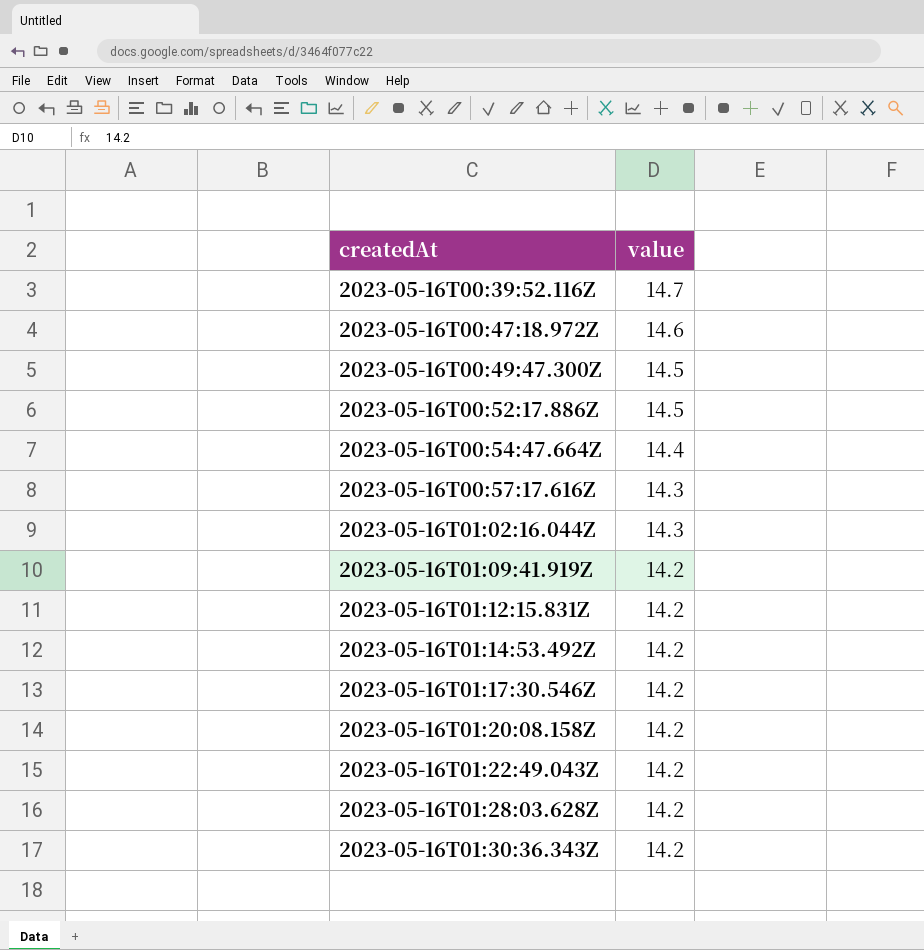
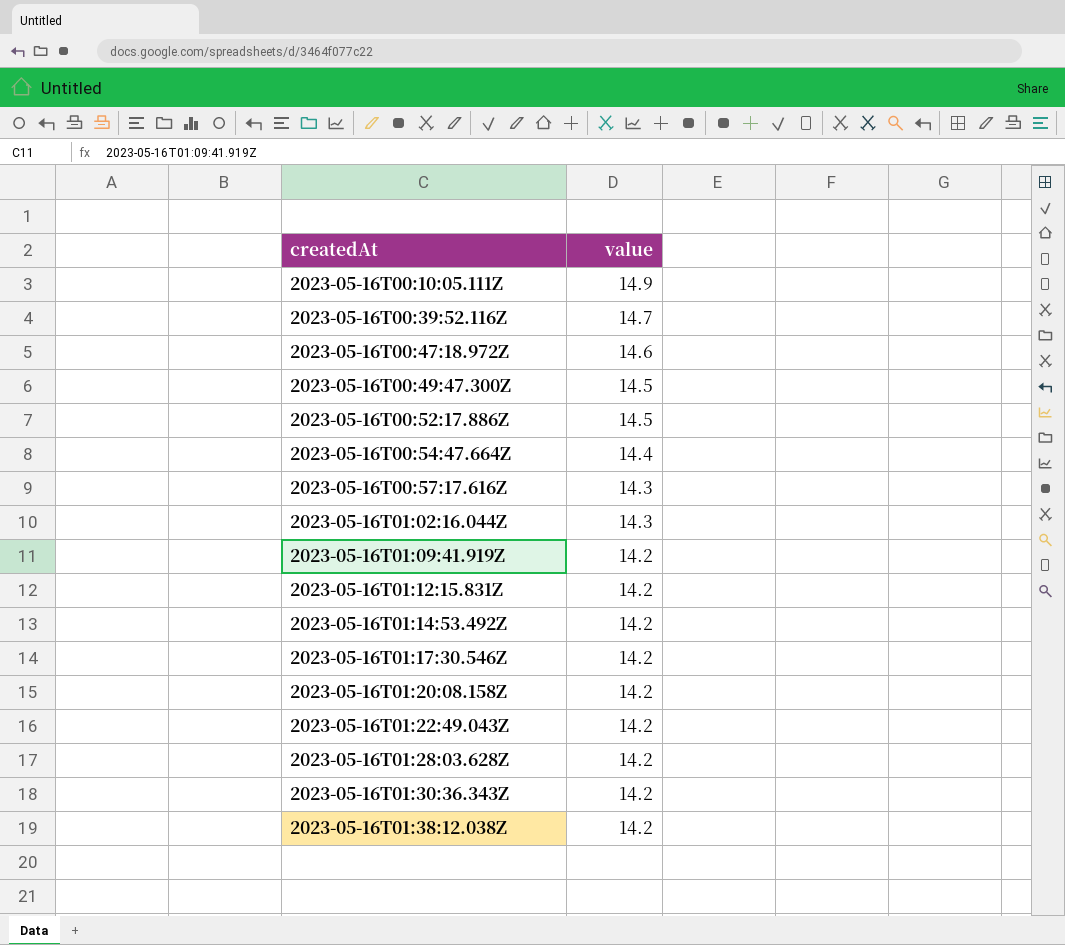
row 2023-05-16T00:10:05.111Z: none -> 14.9
row 2023-05-16T01:38:12.038Z: none -> 14.2

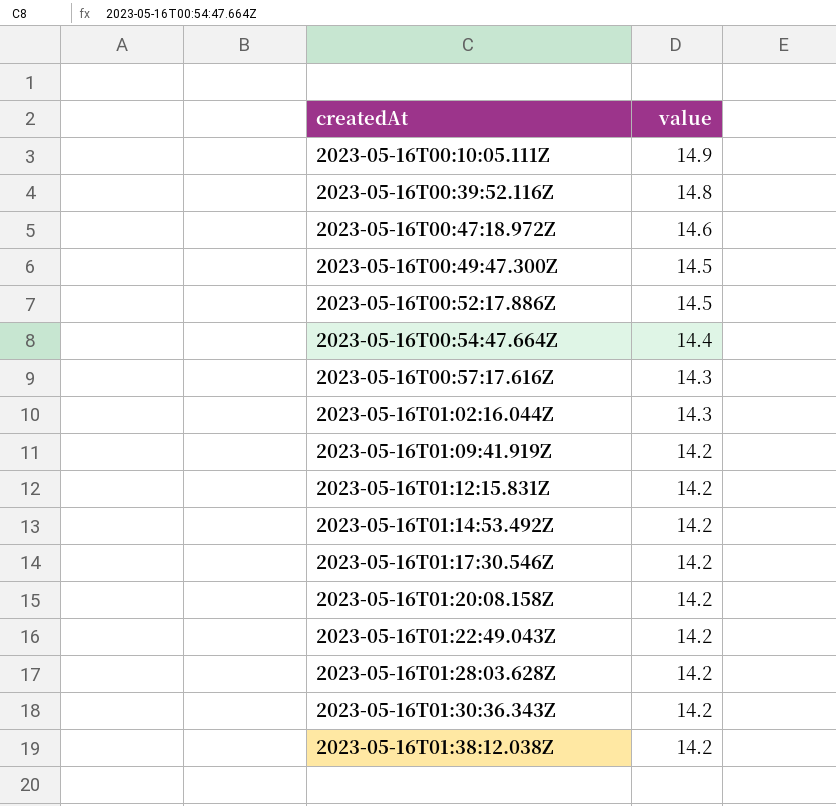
2023-05-16T00:39:52.116Z | value: 14.7 -> 14.8

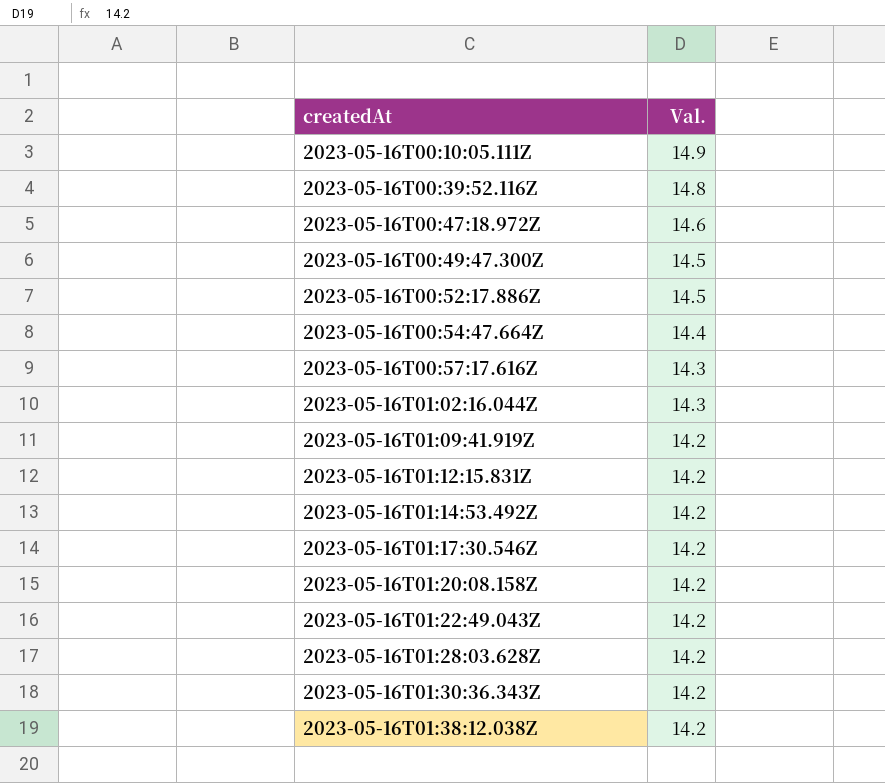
column name: value -> Val.

